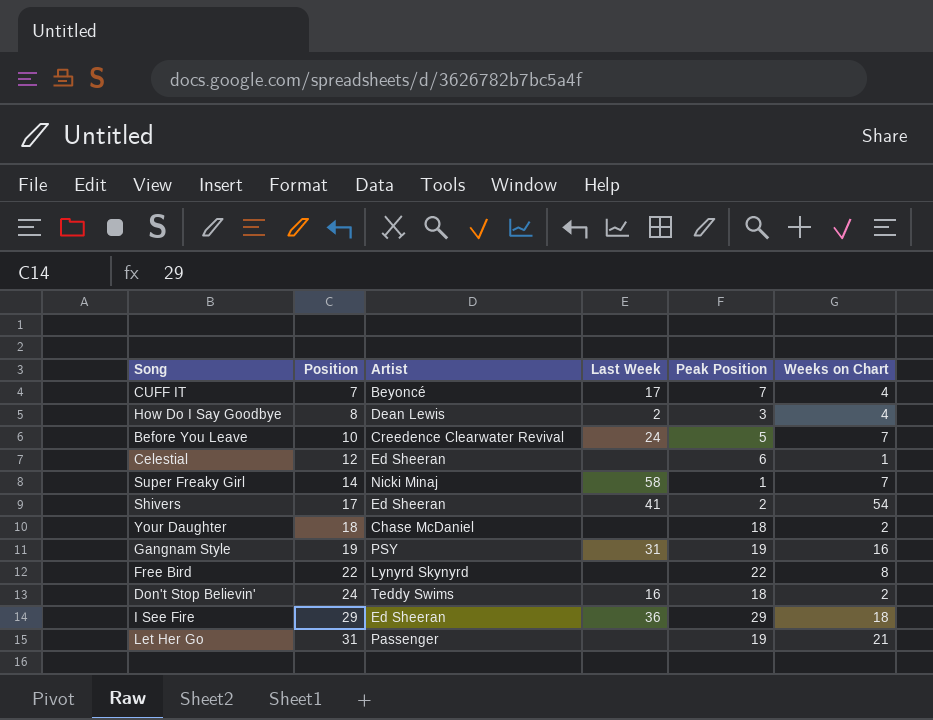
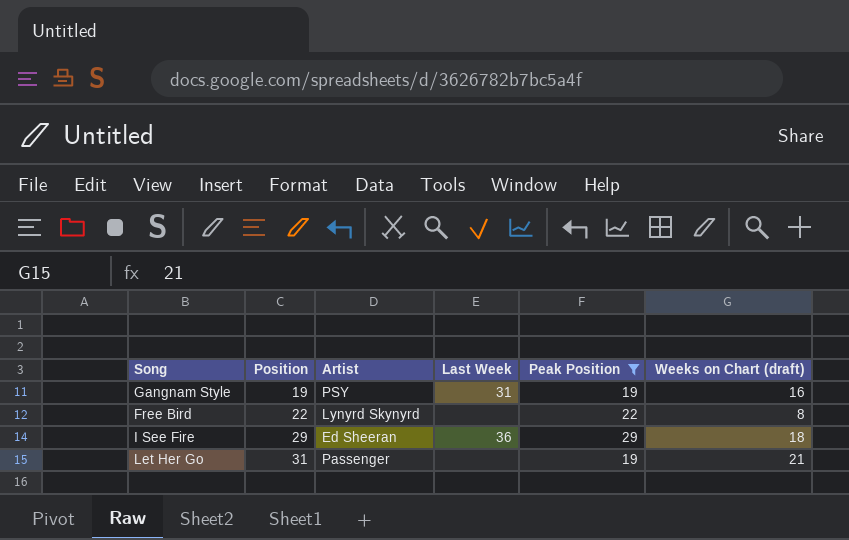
filter: none -> Peak Position >= 19
column name: Weeks on Chart -> Weeks on Chart (draft)

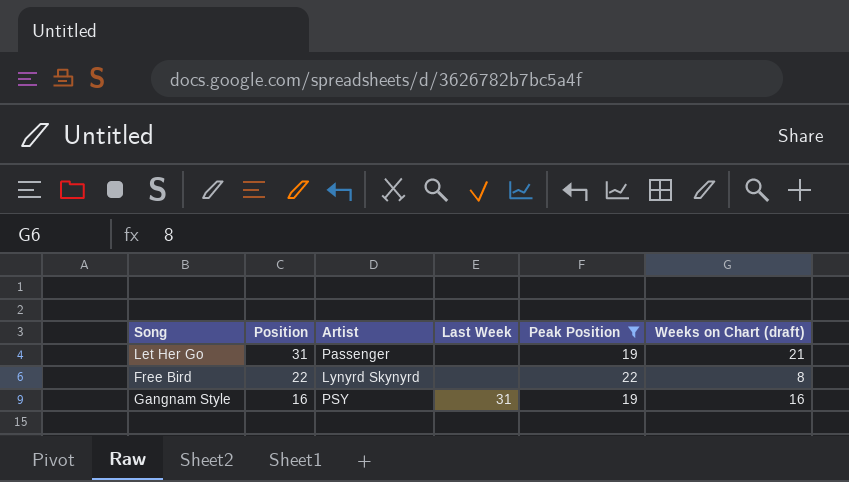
row order: Position ascending -> Position descending
row I See Fire: 29 | Ed Sheeran | 36 | 29 | 18 -> none
Gangnam Style | Position: 19 -> 16

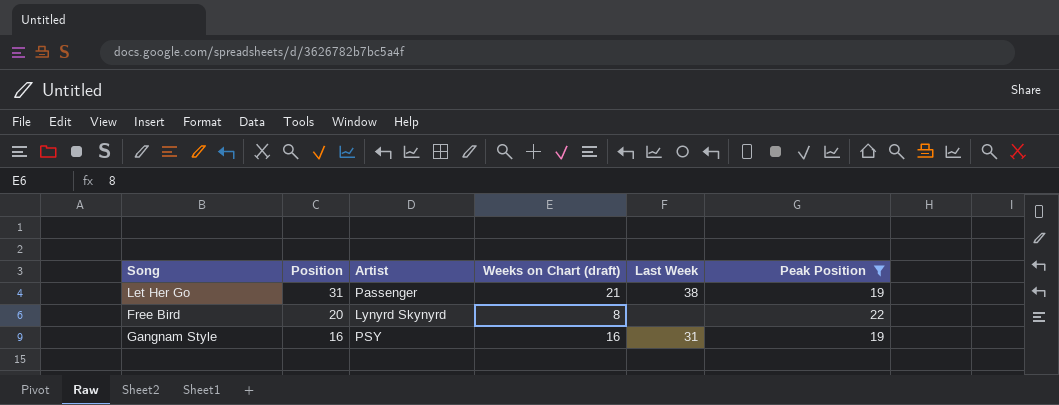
column Weeks on Chart (draft) | position: 6 -> 4
Let Her Go | Last Week: none -> 38
Free Bird | Position: 22 -> 20

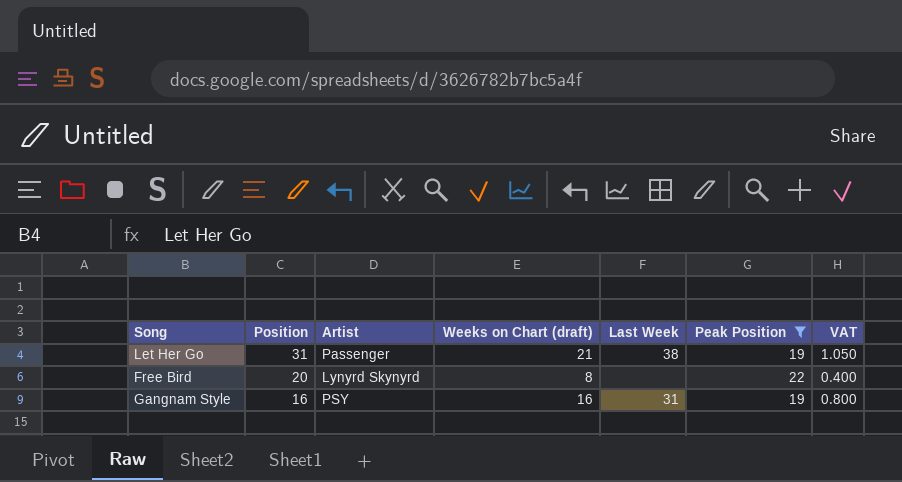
column VAT | formula: none -> [Weeks on Chart (draft)] * 0.05

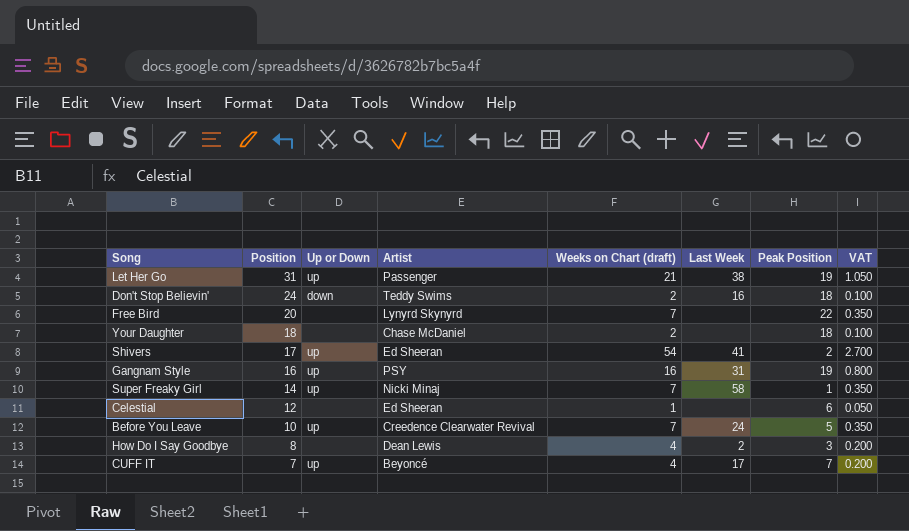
filter: Peak Position >= 19 -> none
column Up or Down | position: none -> 3
Free Bird | Weeks on Chart (draft): 8 -> 7
Free Bird | VAT: 0.400 -> 0.350

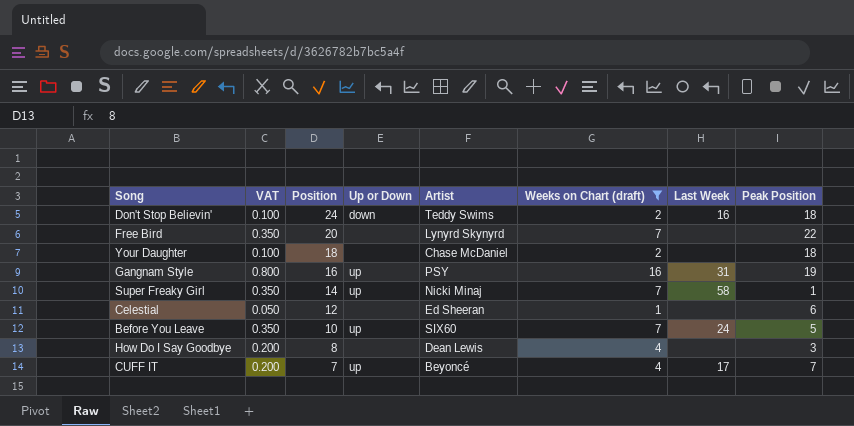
filter: none -> Weeks on Chart (draft) <= 16
column VAT | position: 8 -> 2
Before You Leave | Artist: Creedence Clearwater Revival -> SIX60
How Do I Say Goodbye | Last Week: 2 -> none

